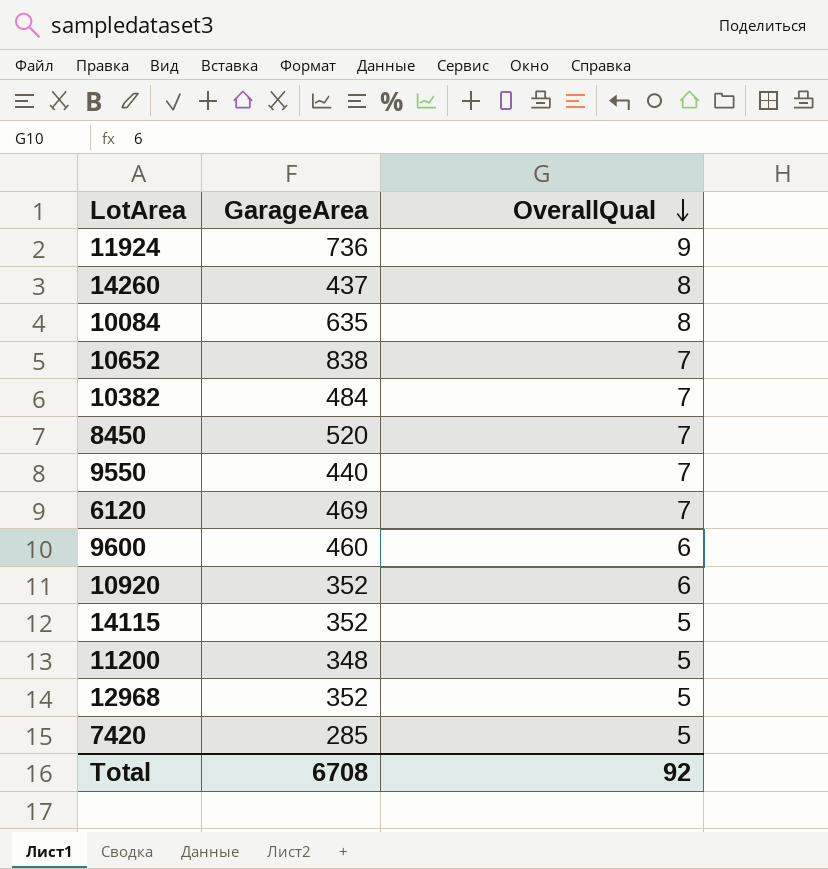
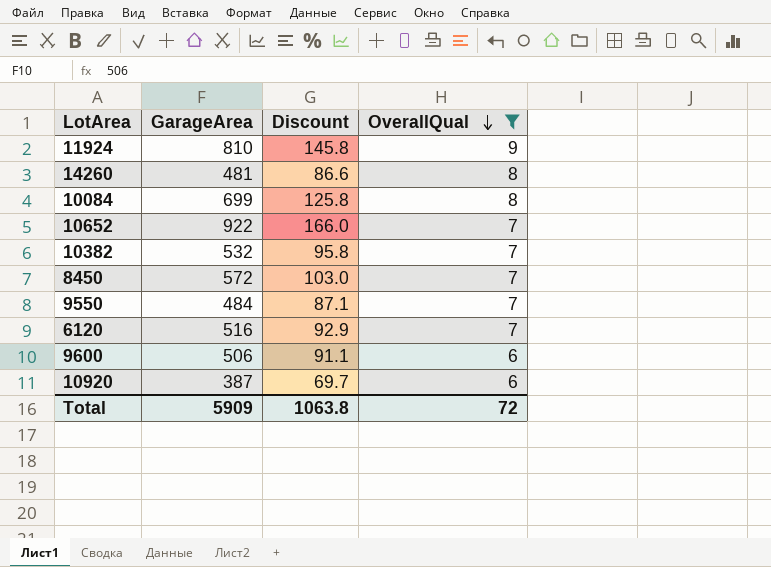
filter: none -> OverallQual != 5
column Discount | formula: none -> [GarageArea] * 0.18
11924 | GarageArea: 736 -> 810
14260 | GarageArea: 437 -> 481
10084 | GarageArea: 635 -> 699
10652 | GarageArea: 838 -> 922
10382 | GarageArea: 484 -> 532
8450 | GarageArea: 520 -> 572
9550 | GarageArea: 440 -> 484
6120 | GarageArea: 469 -> 516
9600 | GarageArea: 460 -> 506
10920 | GarageArea: 352 -> 387
Total | GarageArea: 6708 -> 5909
Total | OverallQual: 92 -> 72

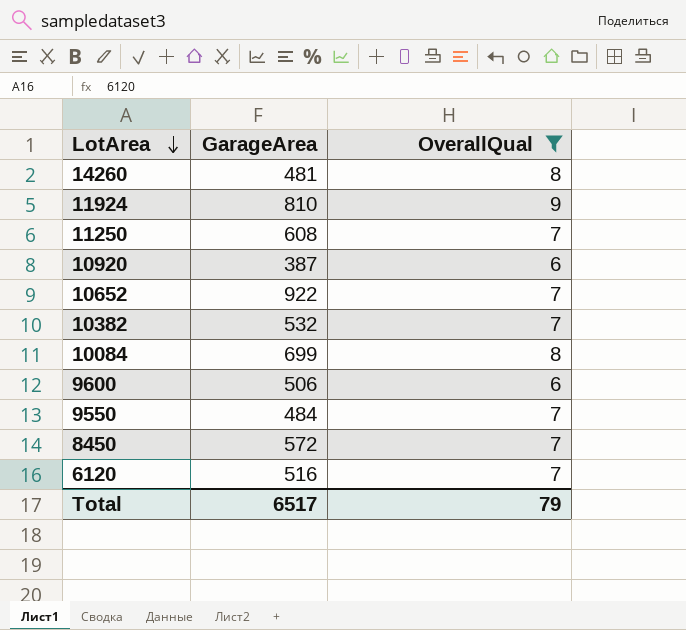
row order: OverallQual descending -> LotArea descending
column Discount | formula: [GarageArea] * 0.18 -> none
row 11250: none -> 608 | 7
Total | GarageArea: 5909 -> 6517
Total | OverallQual: 72 -> 79

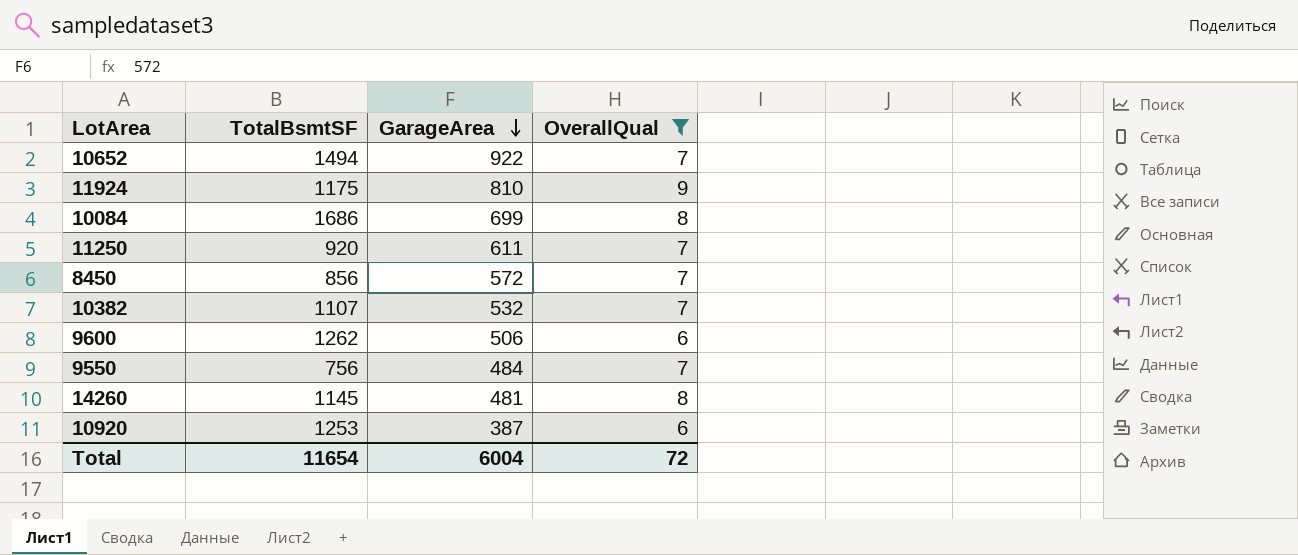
row order: LotArea descending -> GarageArea descending
column TotalBsmtSF | position: none -> 2
row 6120: 516 | 7 -> none
11250 | GarageArea: 608 -> 611
Total | GarageArea: 6517 -> 6004
Total | OverallQual: 79 -> 72

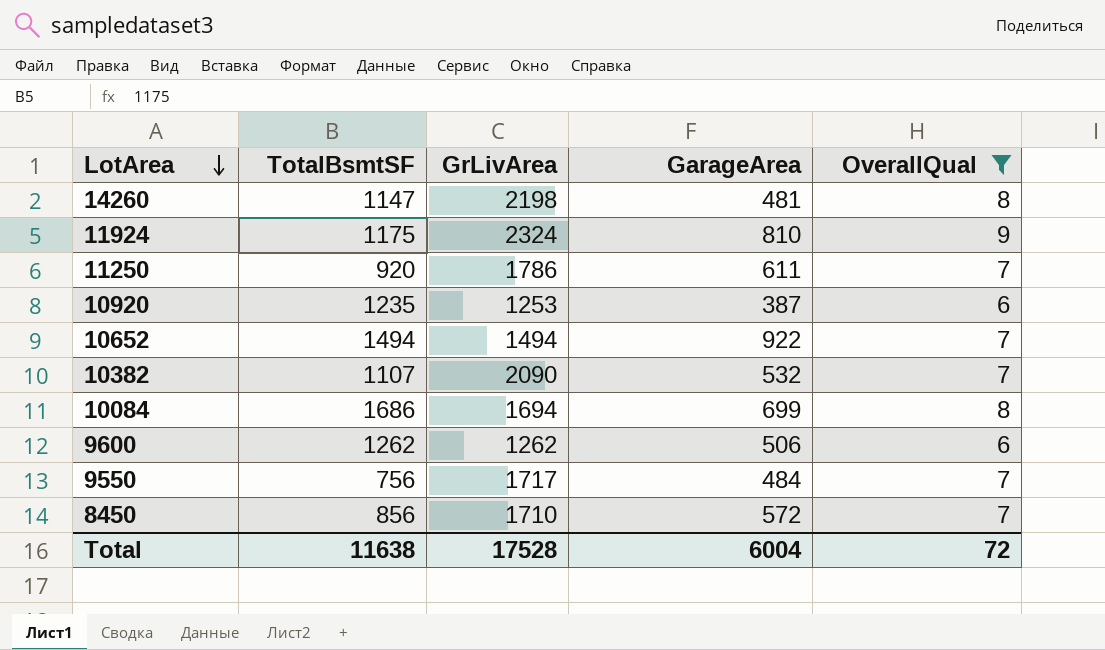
row order: GarageArea descending -> LotArea descending
column GrLivArea | position: none -> 3
14260 | TotalBsmtSF: 1145 -> 1147
10920 | TotalBsmtSF: 1253 -> 1235
Total | TotalBsmtSF: 11654 -> 11638

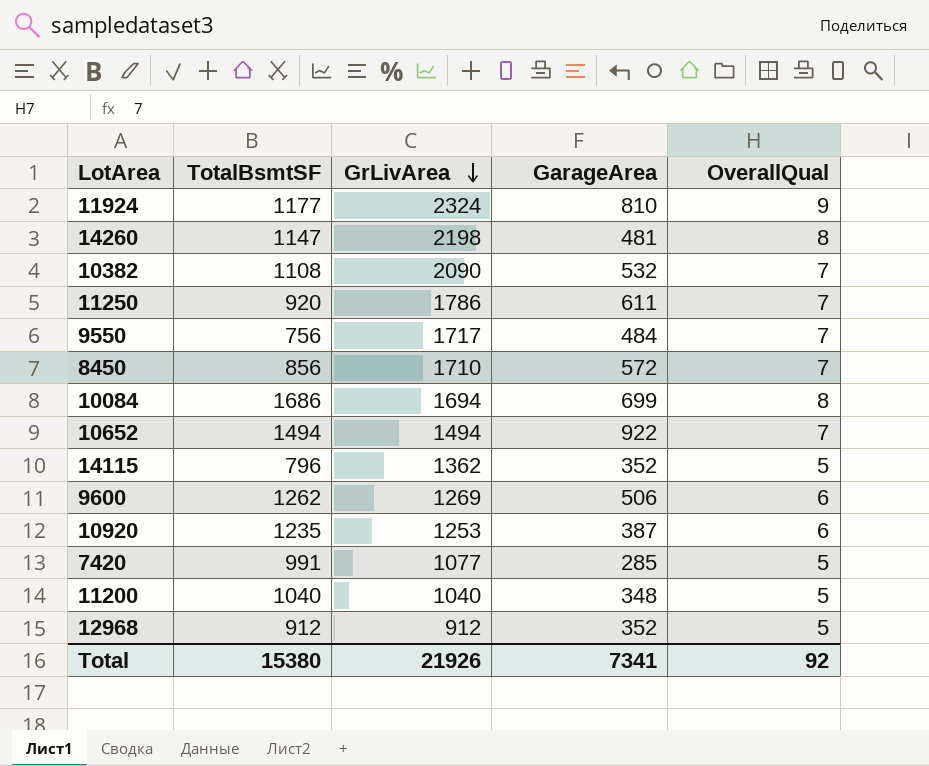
filter: OverallQual != 5 -> none
row order: LotArea descending -> GrLivArea descending
11924 | TotalBsmtSF: 1175 -> 1177
10382 | TotalBsmtSF: 1107 -> 1108
9600 | GrLivArea: 1262 -> 1269
Total | TotalBsmtSF: 11638 -> 15380
Total | GrLivArea: 17528 -> 21926
Total | GarageArea: 6004 -> 7341
Total | OverallQual: 72 -> 92

